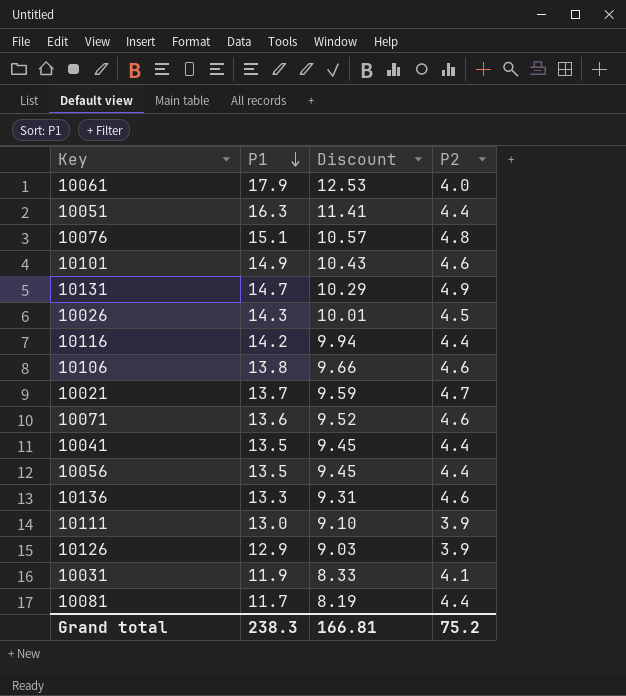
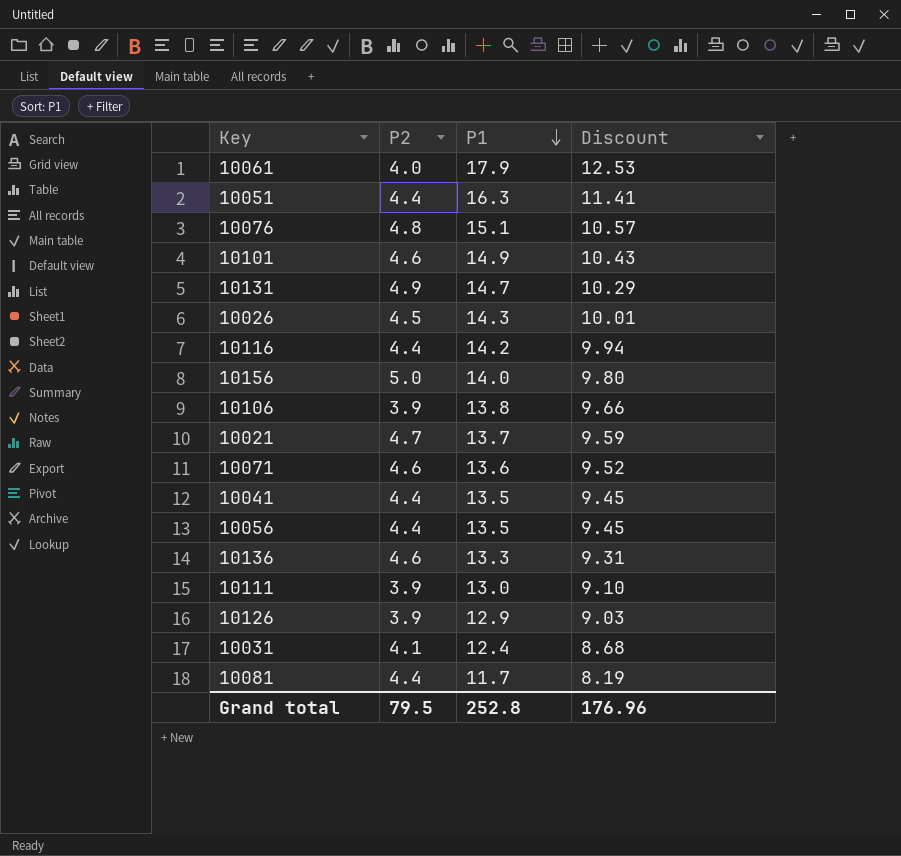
column P2 | position: 4 -> 2
row 10156: none -> 5.0 | 14.0 | 9.80
10106 | P2: 4.6 -> 3.9
10031 | P1: 11.9 -> 12.4
10031 | Discount: 8.33 -> 8.68
Grand total | P2: 75.2 -> 79.5
Grand total | P1: 238.3 -> 252.8
Grand total | Discount: 166.81 -> 176.96

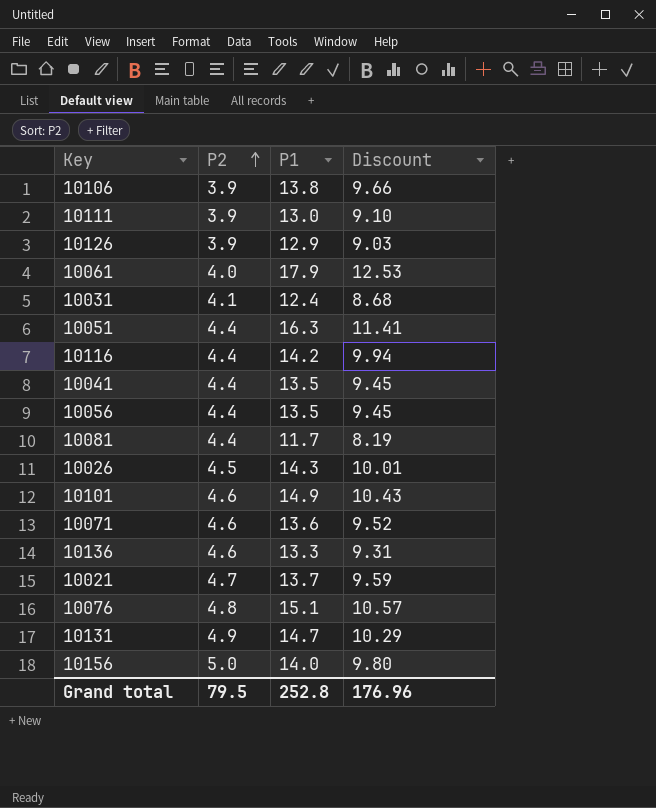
row order: P1 descending -> P2 ascending

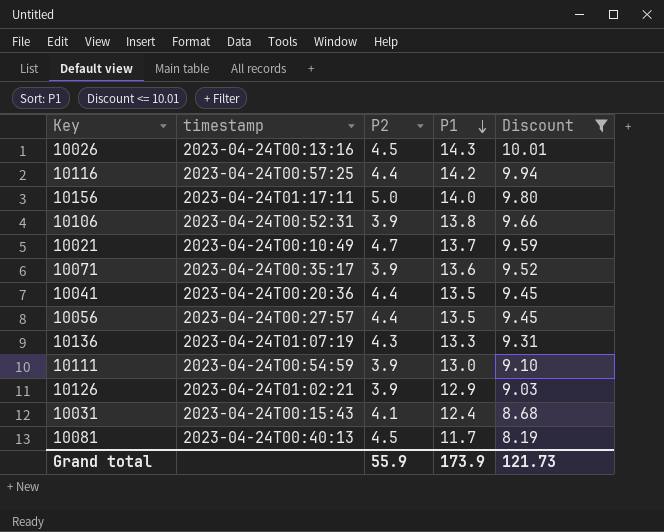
filter: none -> Discount <= 10.01
row order: P2 ascending -> P1 descending
column timestamp | position: none -> 2
10071 | P2: 4.6 -> 3.9
10136 | P2: 4.6 -> 4.3
10081 | P2: 4.4 -> 4.5
Grand total | P2: 79.5 -> 55.9
Grand total | P1: 252.8 -> 173.9
Grand total | Discount: 176.96 -> 121.73

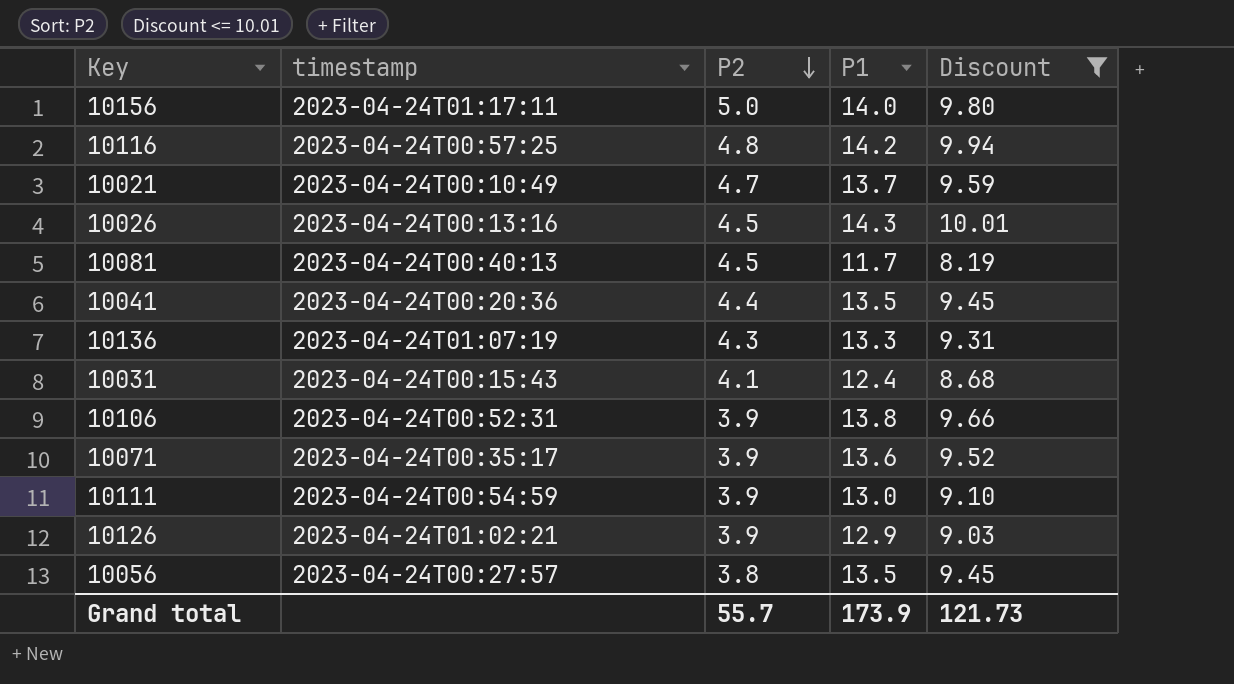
row order: P1 descending -> P2 descending
10116 | P2: 4.4 -> 4.8
10056 | P2: 4.4 -> 3.8
Grand total | P2: 55.9 -> 55.7

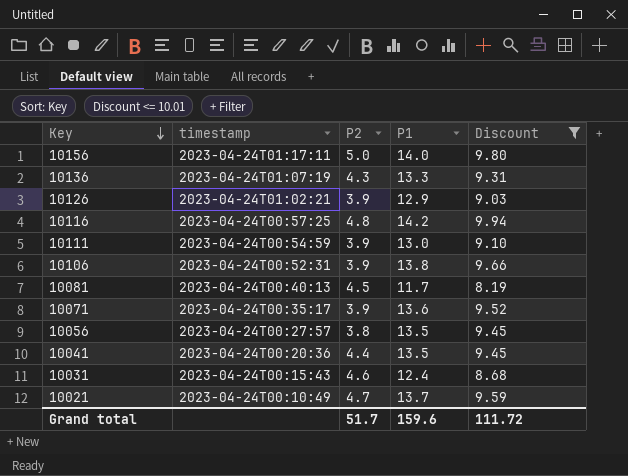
row order: P2 descending -> Key descending
row 10026: 2023-04-24T00:13:16 | 4.5 | 14.3 | 10.01 -> none
10031 | P2: 4.1 -> 4.6
Grand total | P2: 55.7 -> 51.7
Grand total | P1: 173.9 -> 159.6
Grand total | Discount: 121.73 -> 111.72

